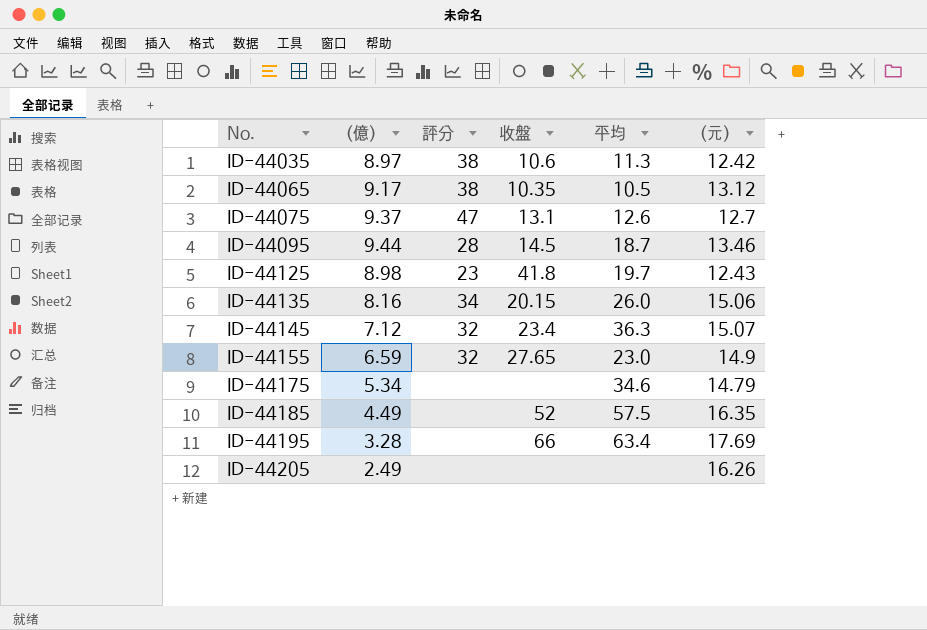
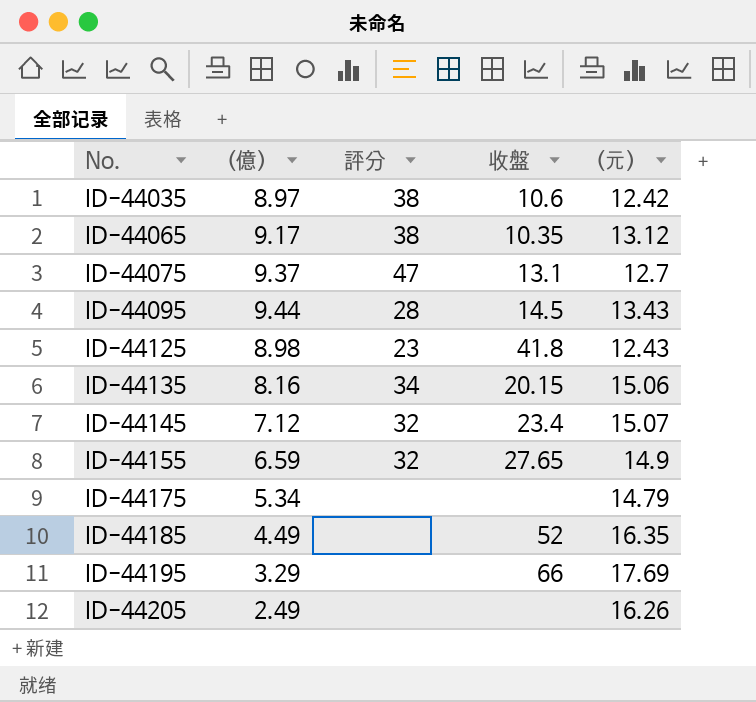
column 平均 | position: 5 -> none
ID-44095 | (元): 13.46 -> 13.43
ID-44195 | (億): 3.28 -> 3.29

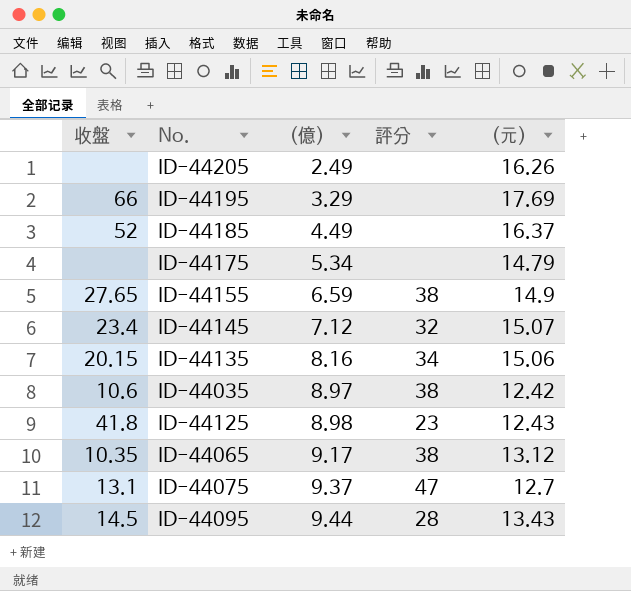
row order: No. ascending -> (億) ascending
column 收盤 | position: 4 -> 1
ID-44185 | (元): 16.35 -> 16.37
ID-44155 | 評分: 32 -> 38

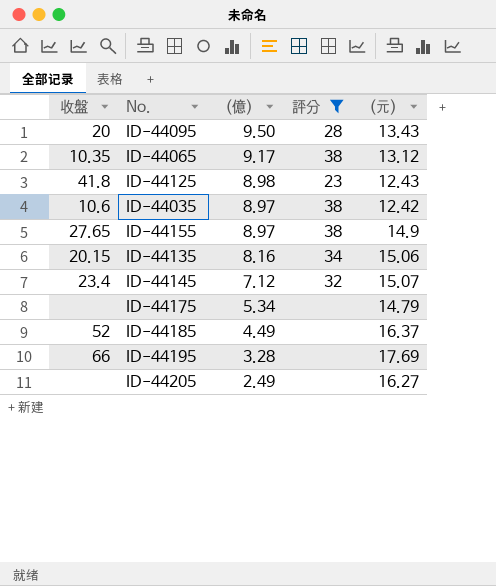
filter: none -> 評分 != 47
row order: (億) ascending -> (億) descending
ID-44095 | 收盤: 14.5 -> 20
ID-44095 | (億): 9.44 -> 9.50
ID-44155 | (億): 6.59 -> 8.97
ID-44195 | (億): 3.29 -> 3.28
ID-44205 | (元): 16.26 -> 16.27

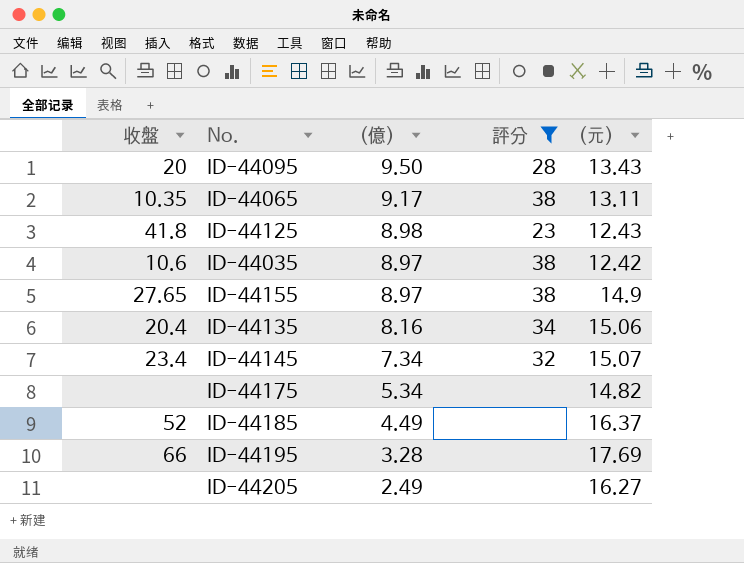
ID-44065 | (元): 13.12 -> 13.11
ID-44135 | 收盤: 20.15 -> 20.4
ID-44145 | (億): 7.12 -> 7.34
ID-44175 | (元): 14.79 -> 14.82

